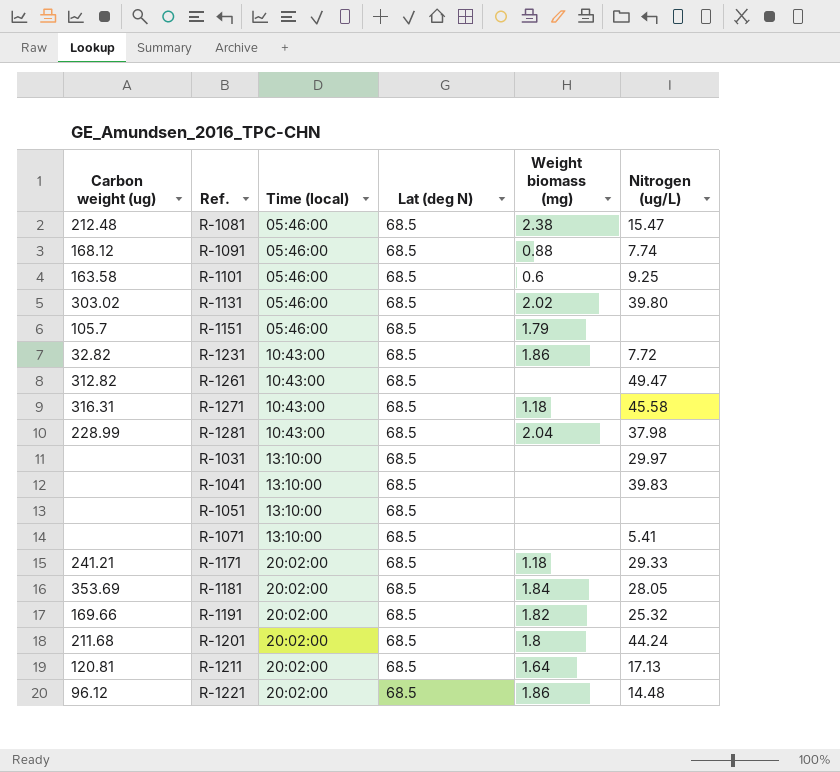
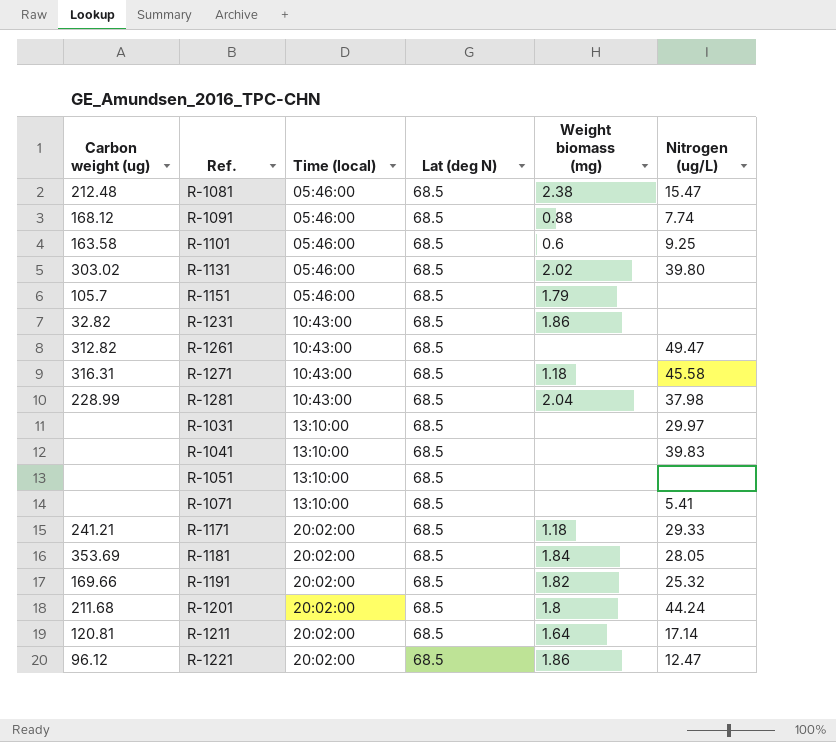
R-1231 | Nitrogen (ug/L): 7.72 -> none
R-1211 | Nitrogen (ug/L): 17.13 -> 17.14
R-1221 | Nitrogen (ug/L): 14.48 -> 12.47

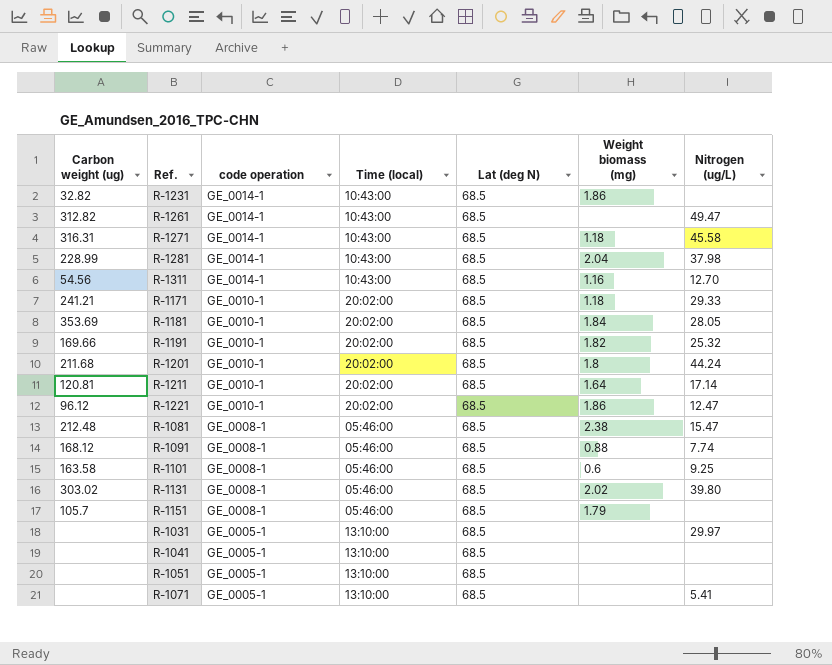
row order: Time (local) ascending -> code operation descending
column code operation | position: none -> 3
row R-1311: none -> 54.56 | GE_0014-1 | 10:43:00 | 68.5 | 1.16 | 12.70
R-1041 | Nitrogen (ug/L): 39.83 -> none

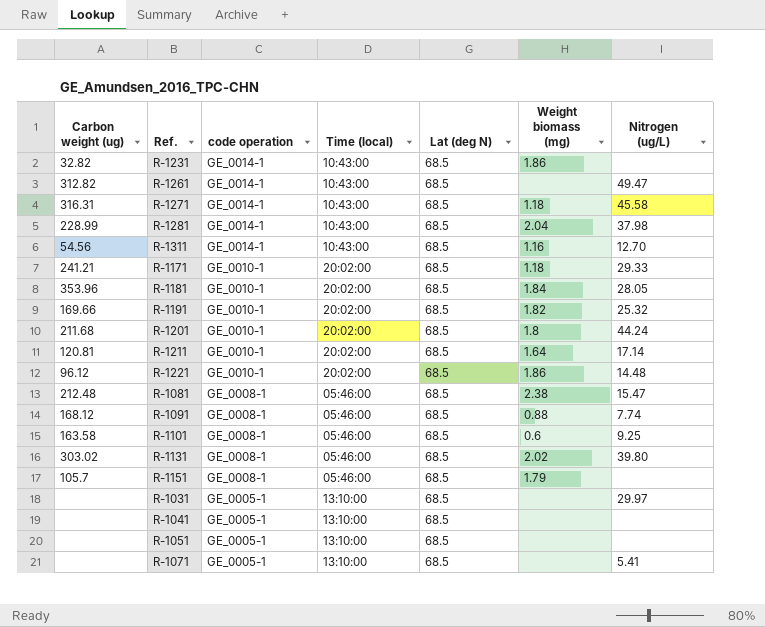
R-1181 | Carbon weight (ug): 353.69 -> 353.96
R-1221 | Nitrogen (ug/L): 12.47 -> 14.48

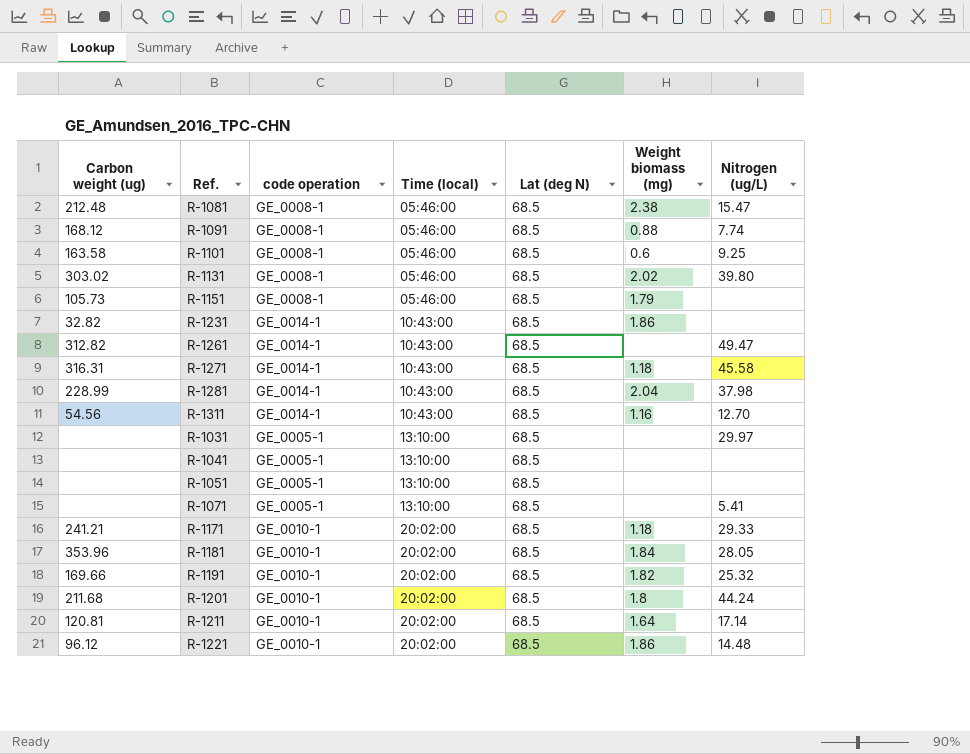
row order: code operation descending -> Time (local) ascending
R-1151 | Carbon weight (ug): 105.7 -> 105.73

